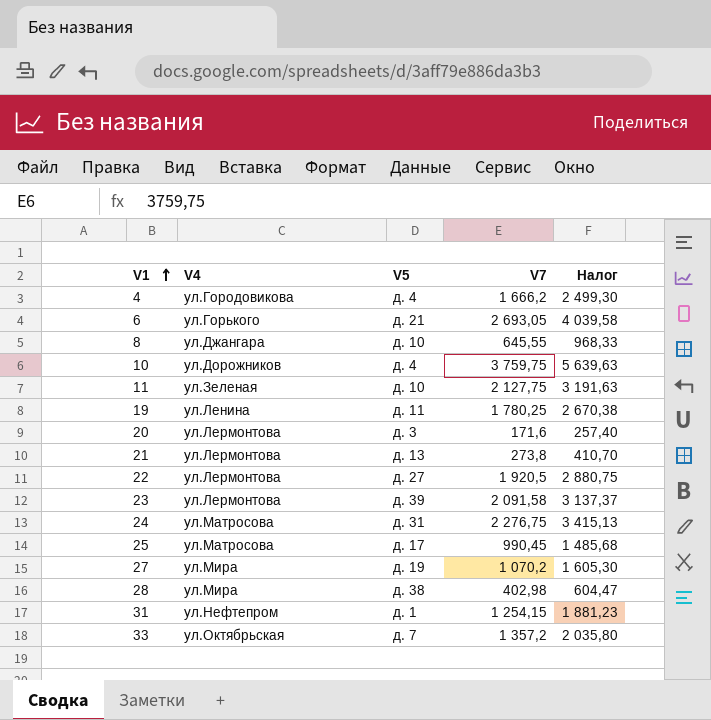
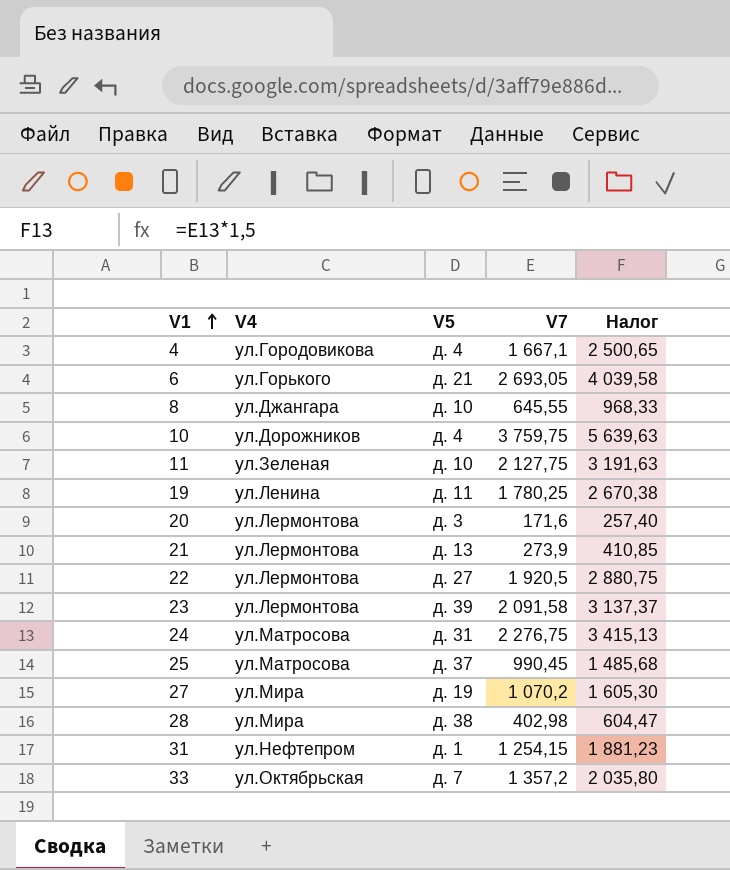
4 | V7: 1 666,2 -> 1 667,1
4 | Налог: 2 499,30 -> 2 500,65
21 | V7: 273,8 -> 273,9
21 | Налог: 410,70 -> 410,85
25 | V5: д. 17 -> д. 37

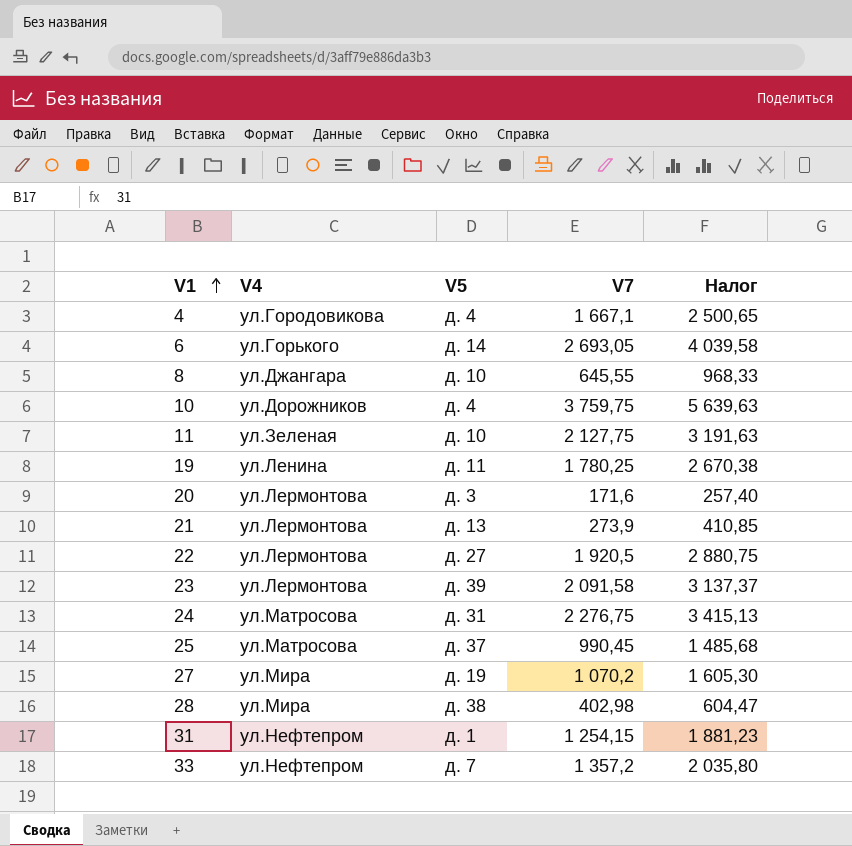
6 | V5: д. 21 -> д. 14
33 | V4: ул.Октябрьская -> ул.Нефтепром

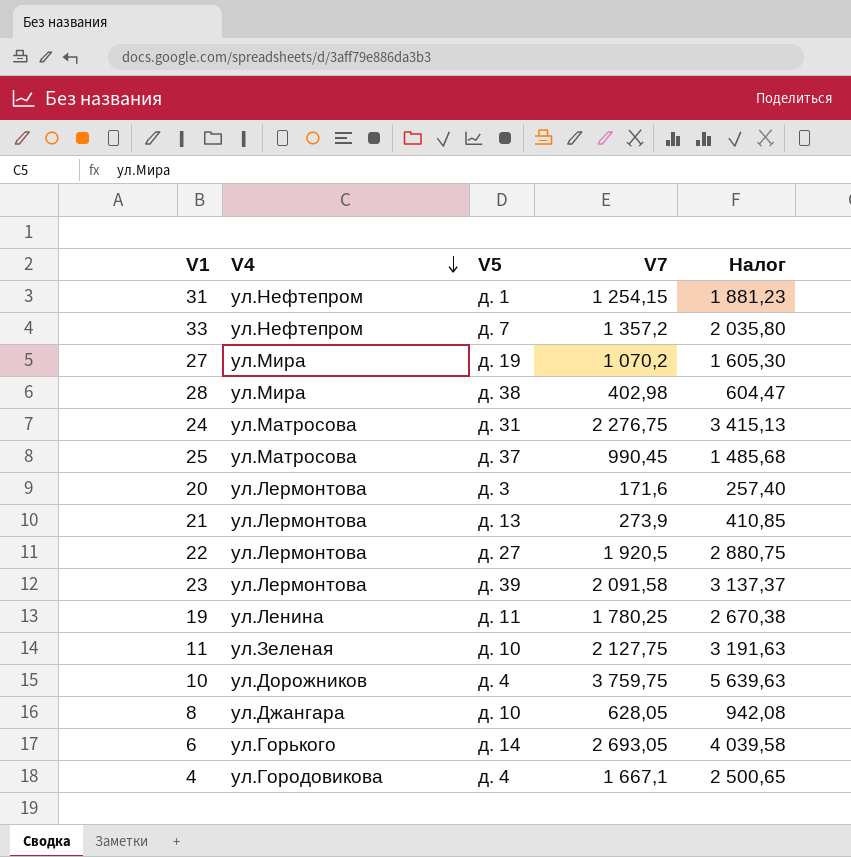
row order: V1 ascending -> V4 descending
8 | V7: 645,55 -> 628,05
8 | Налог: 968,33 -> 942,08

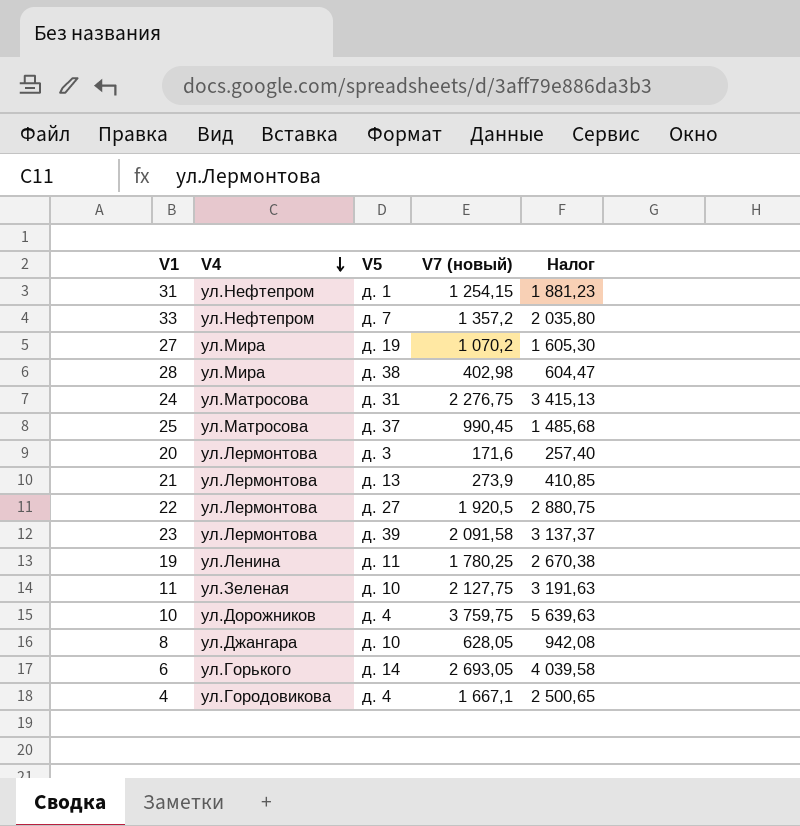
column name: V7 -> V7 (новый)

